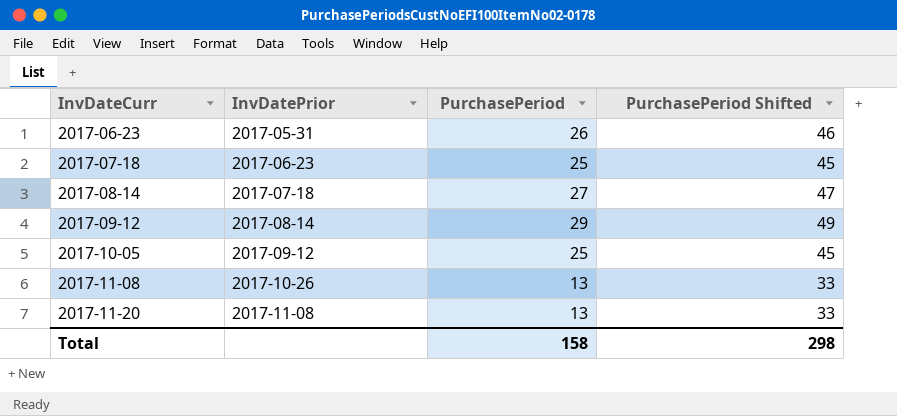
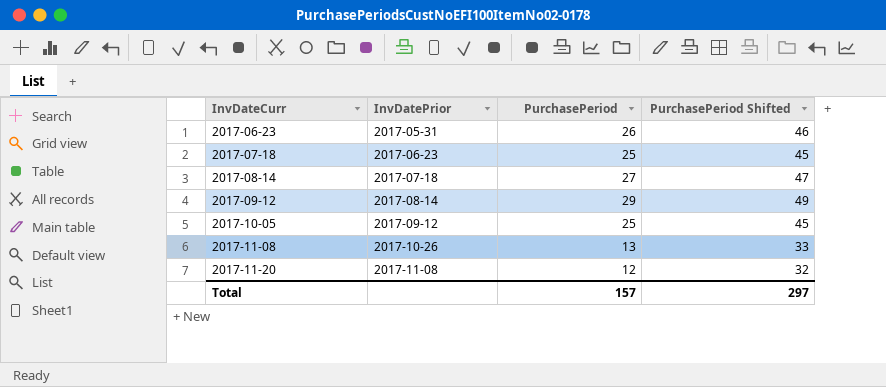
2017-11-20 | PurchasePeriod: 13 -> 12
2017-11-20 | PurchasePeriod Shifted: 33 -> 32
Total | PurchasePeriod: 158 -> 157
Total | PurchasePeriod Shifted: 298 -> 297

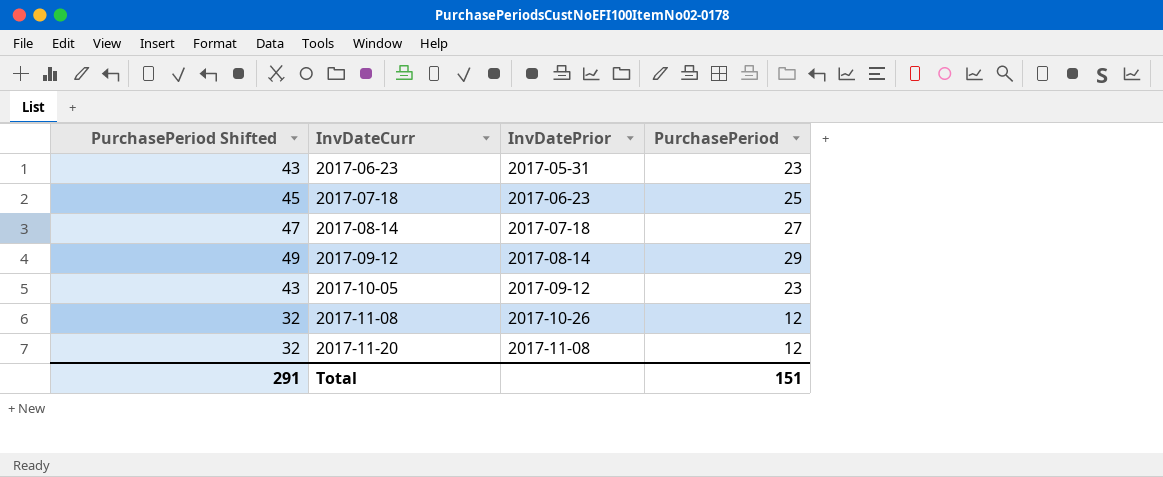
column PurchasePeriod Shifted | position: 4 -> 1
2017-06-23 | PurchasePeriod Shifted: 46 -> 43
2017-06-23 | PurchasePeriod: 26 -> 23
2017-10-05 | PurchasePeriod Shifted: 45 -> 43
2017-10-05 | PurchasePeriod: 25 -> 23
2017-11-08 | PurchasePeriod Shifted: 33 -> 32
2017-11-08 | PurchasePeriod: 13 -> 12
Total | PurchasePeriod Shifted: 297 -> 291
Total | PurchasePeriod: 157 -> 151

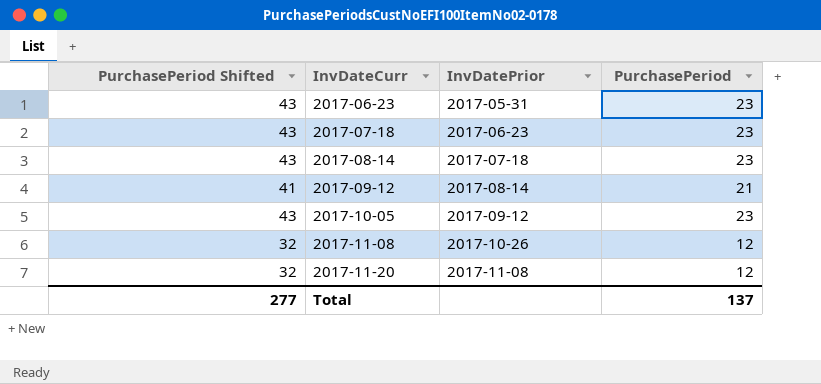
2017-07-18 | PurchasePeriod Shifted: 45 -> 43
2017-07-18 | PurchasePeriod: 25 -> 23
2017-08-14 | PurchasePeriod Shifted: 47 -> 43
2017-08-14 | PurchasePeriod: 27 -> 23
2017-09-12 | PurchasePeriod Shifted: 49 -> 41
2017-09-12 | PurchasePeriod: 29 -> 21
Total | PurchasePeriod Shifted: 291 -> 277
Total | PurchasePeriod: 151 -> 137

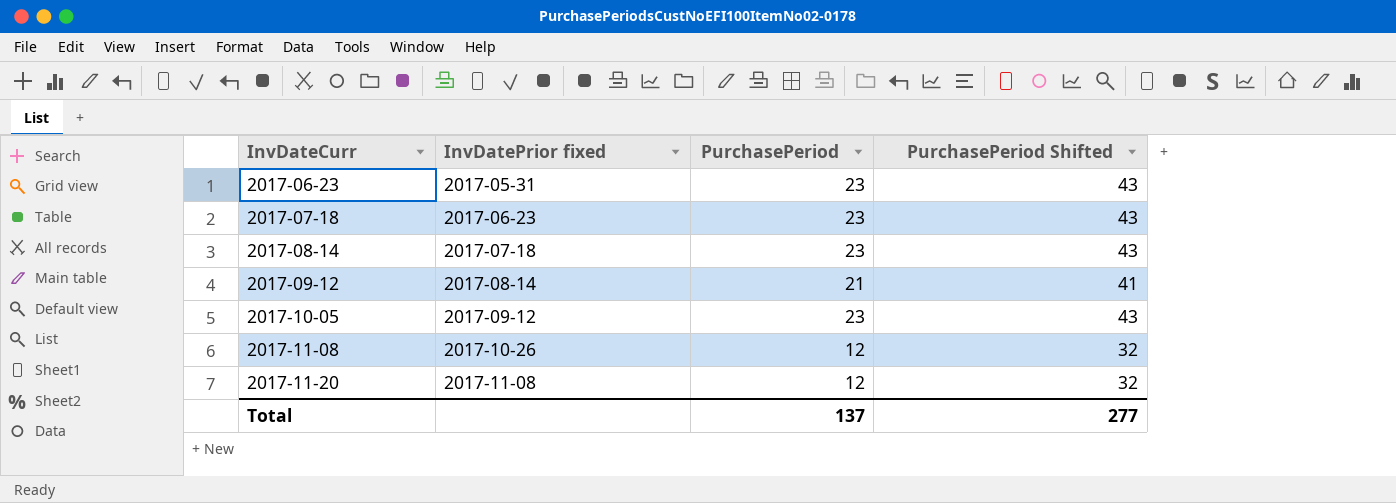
column name: InvDatePrior -> InvDatePrior fixed
column PurchasePeriod Shifted | position: 1 -> 4

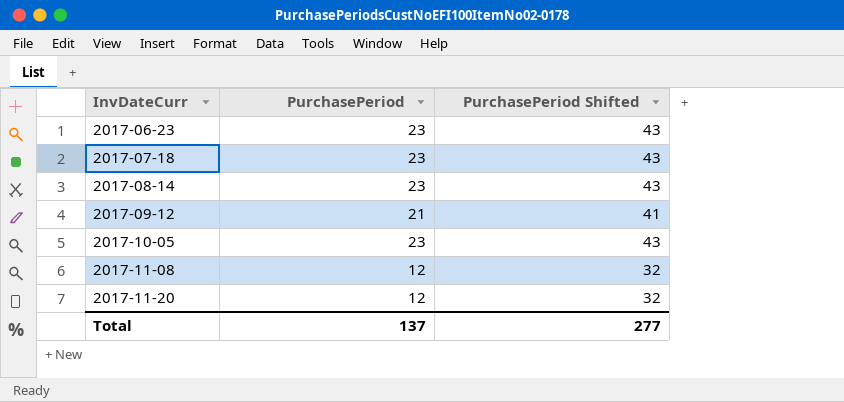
column InvDatePrior fixed | position: 2 -> none

